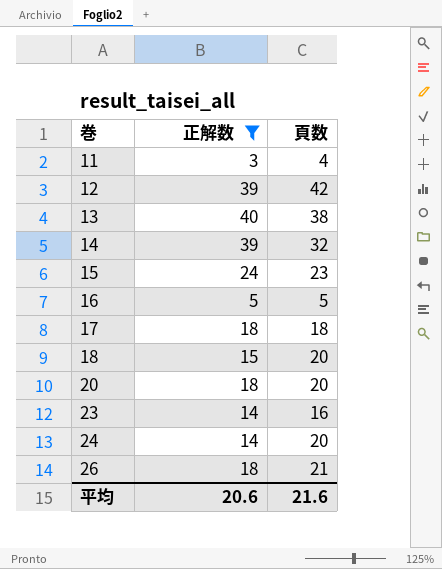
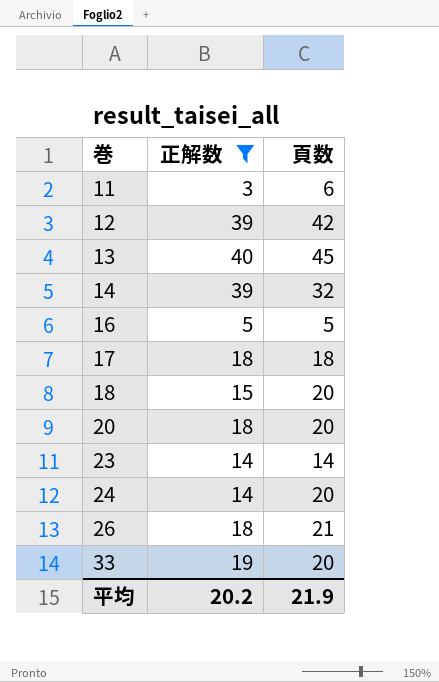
row 15: 24 | 23 -> none
11 | 頁数: 4 -> 6
13 | 頁数: 38 -> 45
23 | 頁数: 16 -> 14
row 33: none -> 19 | 20
平均 | 正解数: 20.6 -> 20.2
平均 | 頁数: 21.6 -> 21.9

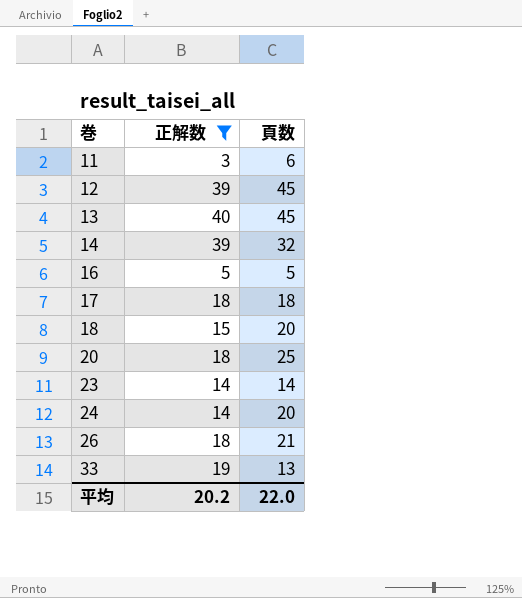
12 | 頁数: 42 -> 45
20 | 頁数: 20 -> 25
33 | 頁数: 20 -> 13
平均 | 頁数: 21.9 -> 22.0

